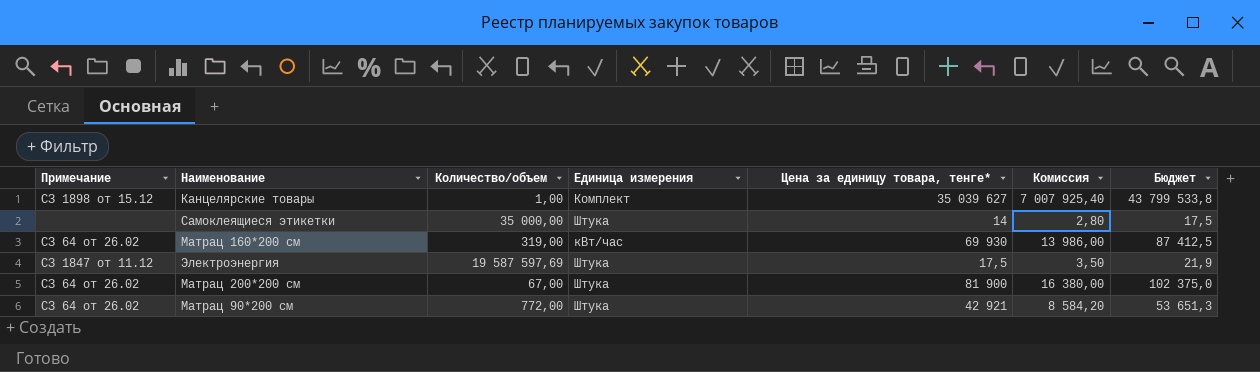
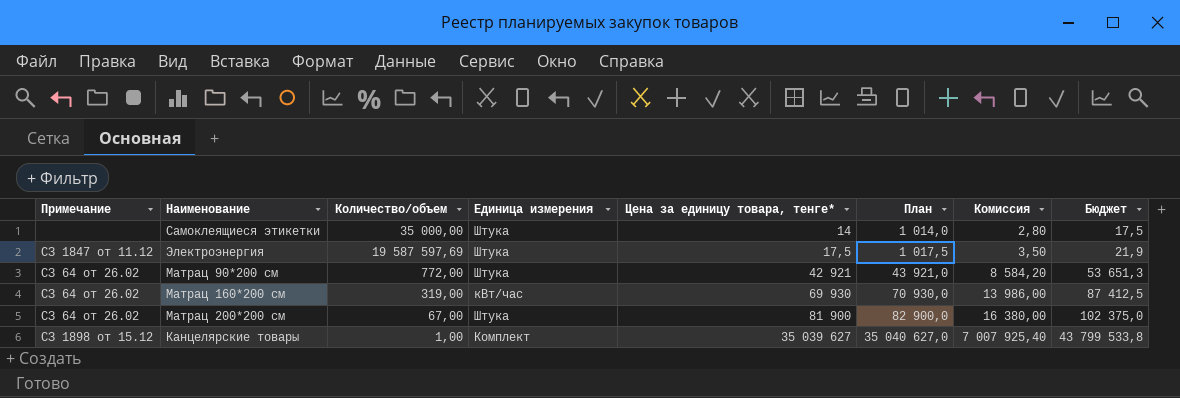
row order: none -> Цена за единицу товара, тенге* ascending
column План | formula: none -> [Цена за единицу товара, тенге*] + 1000

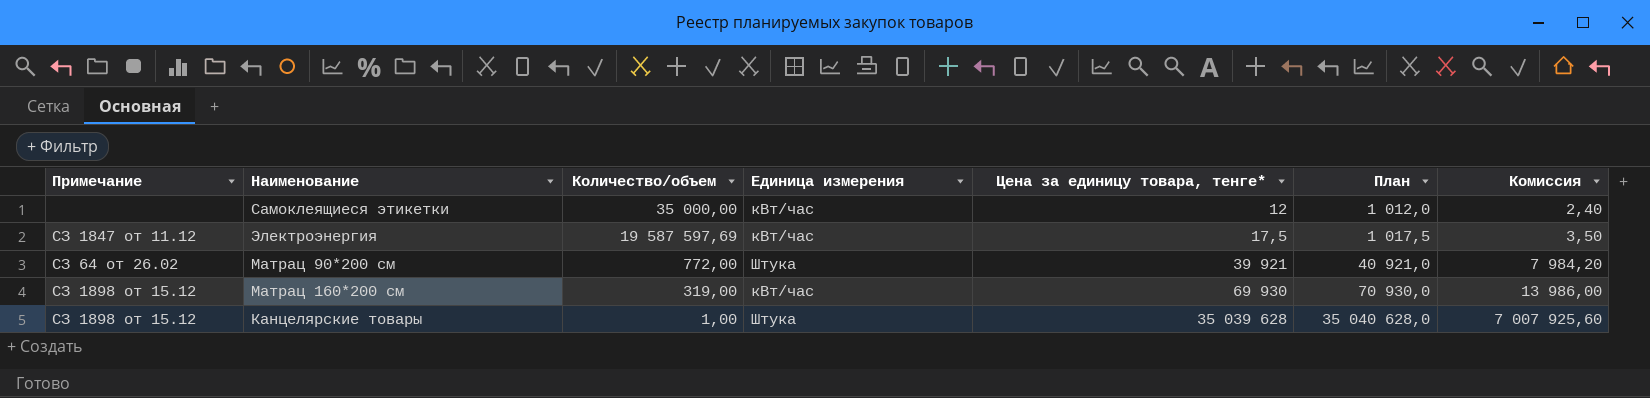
column Бюджет | formula: [Цена за единицу товара, тенге*] * 1,25 -> none
row Матрац 200*200 см: СЗ 64 от 26.02 | 67,00 | Штука | 81 900 | 82 900,0 | 16 380,00 | 102 375,0 -> none
Самоклеящиеся этикетки | Единица измерения: Штука -> кВт/час
Самоклеящиеся этикетки | Цена за единицу товара, тенге*: 14 -> 12
Самоклеящиеся этикетки | План: 1 014,0 -> 1 012,0
Самоклеящиеся этикетки | Комиссия: 2,80 -> 2,40
Электроэнергия | Единица измерения: Штука -> кВт/час
Матрац 90*200 см | Цена за единицу товара, тенге*: 42 921 -> 39 921
Матрац 90*200 см | План: 43 921,0 -> 40 921,0
Матрац 90*200 см | Комиссия: 8 584,20 -> 7 984,20
Матрац 160*200 см | Примечание: СЗ 64 от 26.02 -> СЗ 1898 от 15.12
Канцелярские товары | Единица измерения: Комплект -> Штука
Канцелярские товары | Цена за единицу товара, тенге*: 35 039 627 -> 35 039 628
Канцелярские товары | План: 35 040 627,0 -> 35 040 628,0
Канцелярские товары | Комиссия: 7 007 925,40 -> 7 007 925,60

